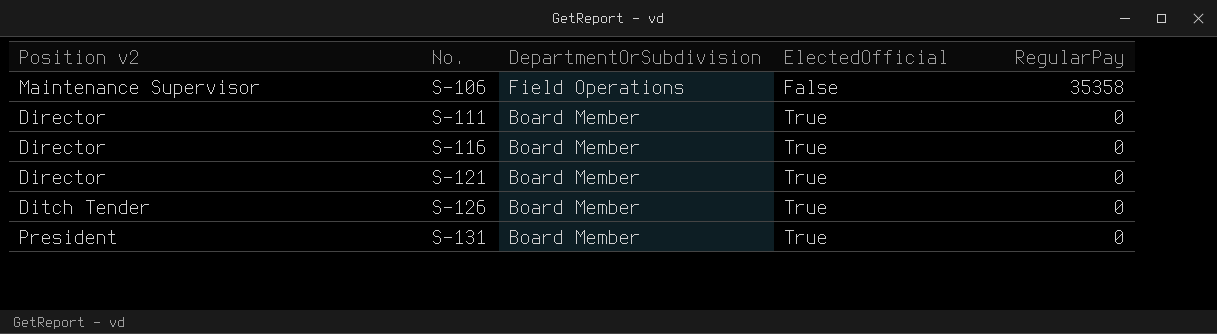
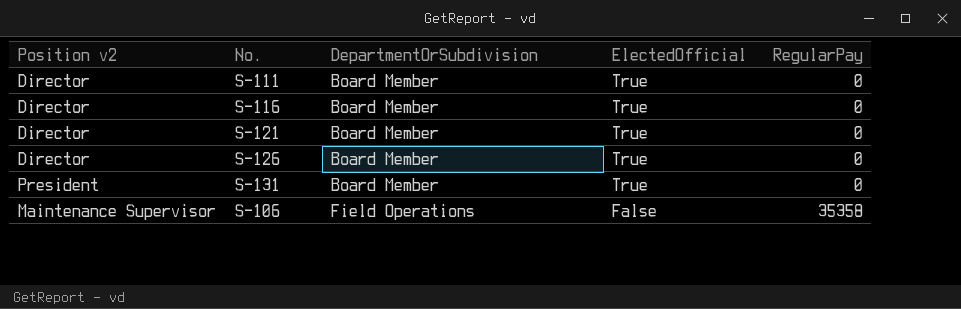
row order: No. ascending -> DepartmentOrSubdivision ascending
S-126 | Position v2: Ditch Tender -> Director

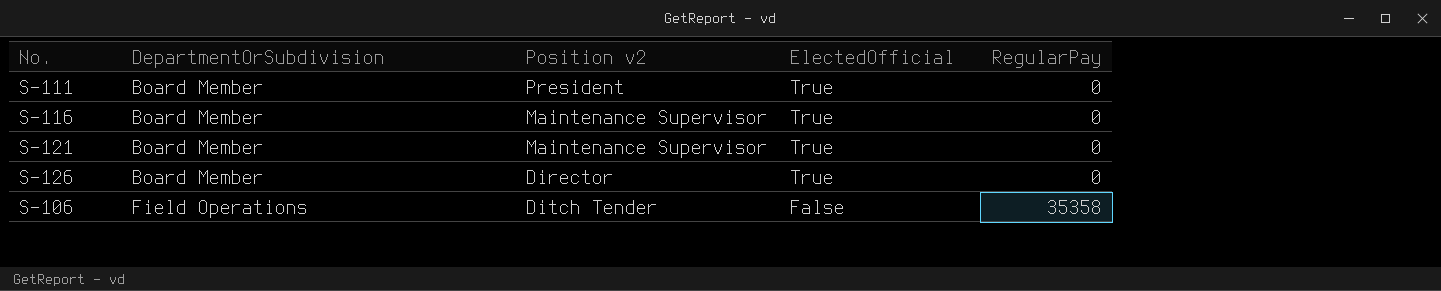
column Position v2 | position: 1 -> 3
row S-131: President | Board Member | True | 0 -> none
S-111 | Position v2: Director -> President
S-116 | Position v2: Director -> Maintenance Supervisor
S-121 | Position v2: Director -> Maintenance Supervisor
S-106 | Position v2: Maintenance Supervisor -> Ditch Tender

